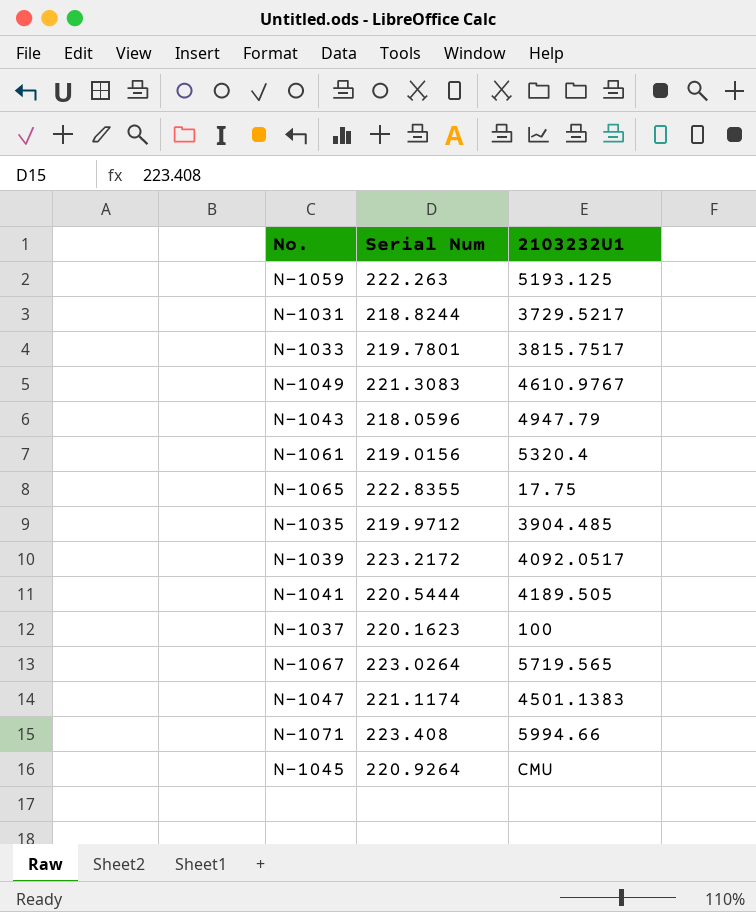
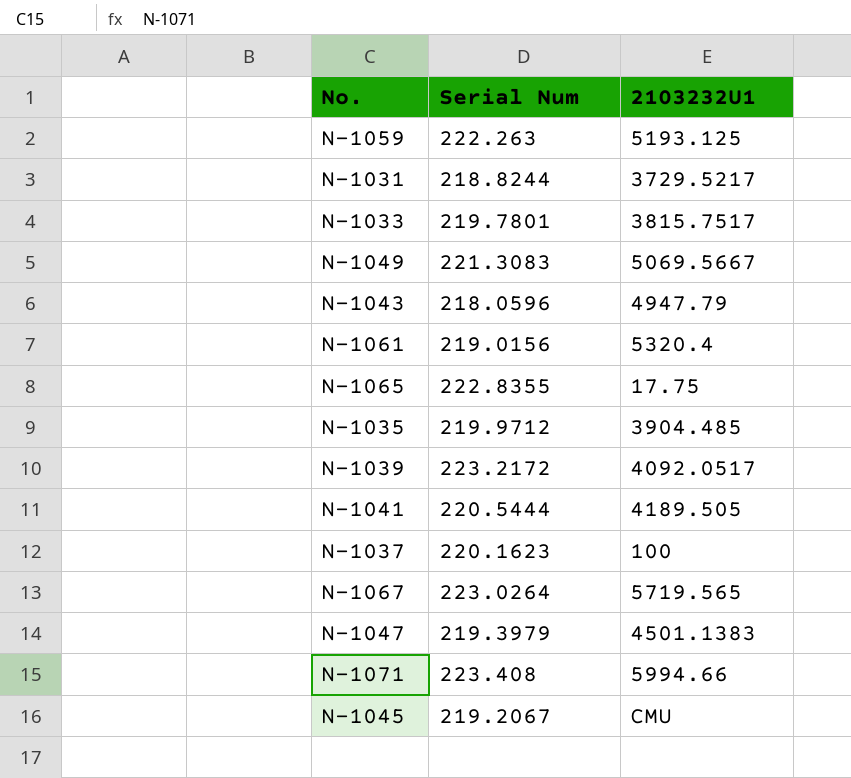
N-1049 | 2103232U1: 4610.9767 -> 5069.5667
N-1047 | Serial Num: 221.1174 -> 219.3979
N-1045 | Serial Num: 220.9264 -> 219.2067

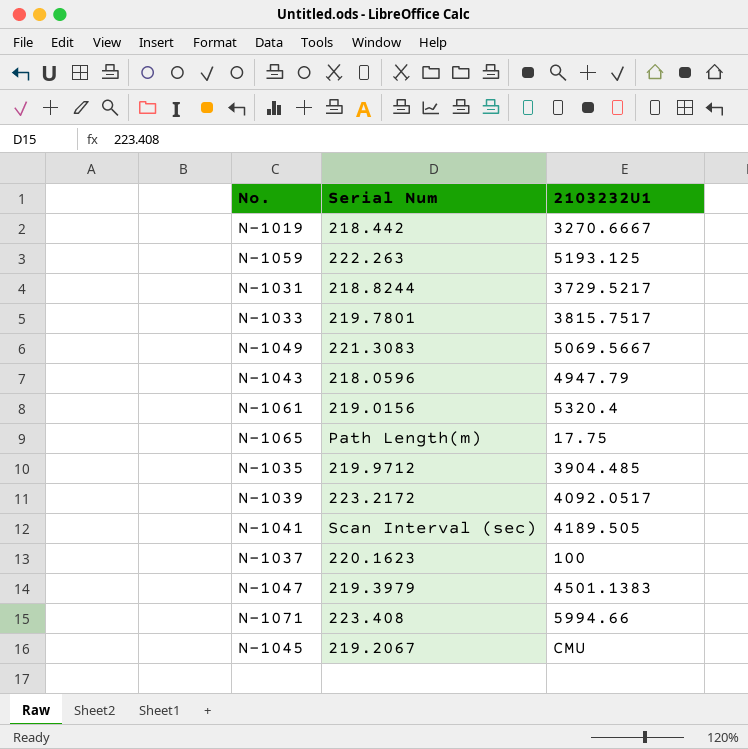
row N-1067: 223.0264 | 5719.565 -> none
row N-1019: none -> 218.442 | 3270.6667
N-1065 | Serial Num: 222.8355 -> Path Length(m)
N-1041 | Serial Num: 220.5444 -> Scan Interval (sec)

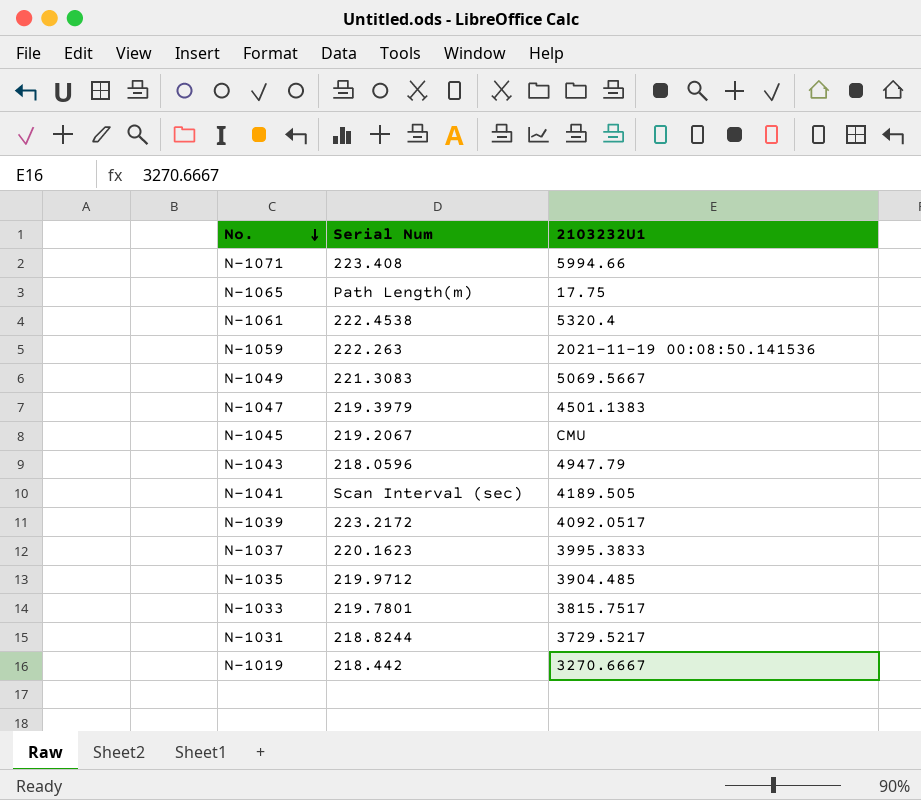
row order: none -> No. descending
N-1061 | Serial Num: 219.0156 -> 222.4538
N-1059 | 2103232U1: 5193.125 -> 2021-11-19 00:08:50.141536
N-1037 | 2103232U1: 100 -> 3995.3833

